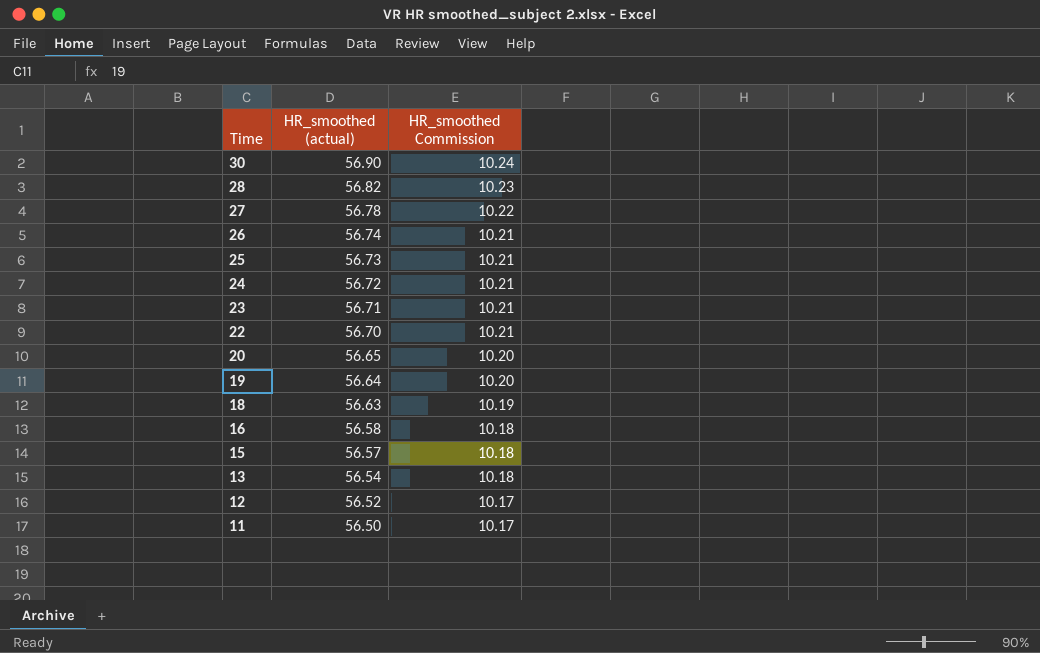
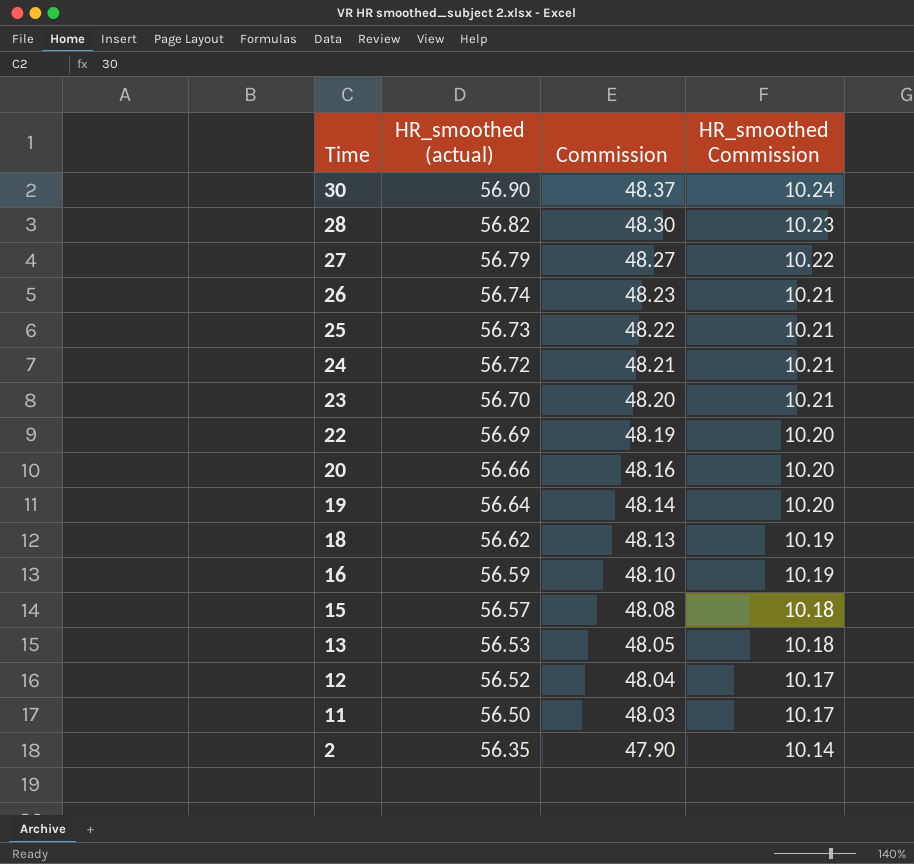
column Commission | formula: none -> [HR_smoothed (actual)] * 0.85
27 | HR_smoothed (actual): 56.78 -> 56.79
23 | HR_smoothed (actual): 56.71 -> 56.70
22 | HR_smoothed (actual): 56.70 -> 56.69
22 | HR_smoothed Commission: 10.21 -> 10.20
20 | HR_smoothed (actual): 56.65 -> 56.66
18 | HR_smoothed (actual): 56.63 -> 56.62
16 | HR_smoothed (actual): 56.58 -> 56.59
16 | HR_smoothed Commission: 10.18 -> 10.19
13 | HR_smoothed (actual): 56.54 -> 56.53
row 2: none -> 56.35 | 47.90 | 10.14

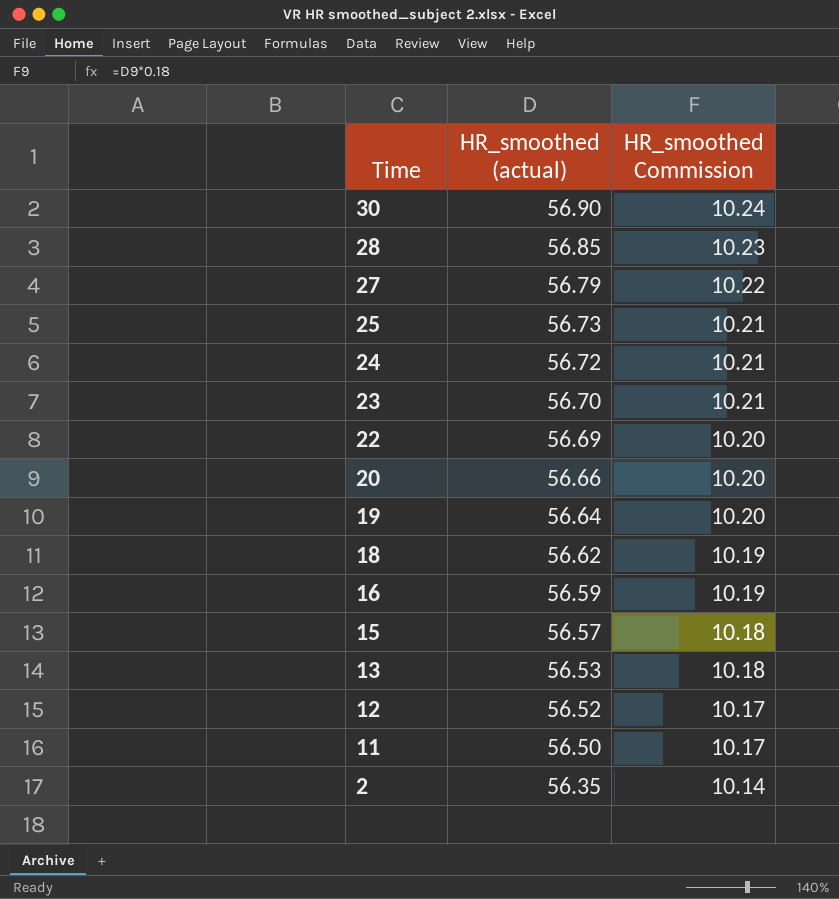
column Commission | formula: [HR_smoothed (actual)] * 0.85 -> none
row 26: 56.74 | 48.23 | 10.21 -> none
28 | HR_smoothed (actual): 56.82 -> 56.85

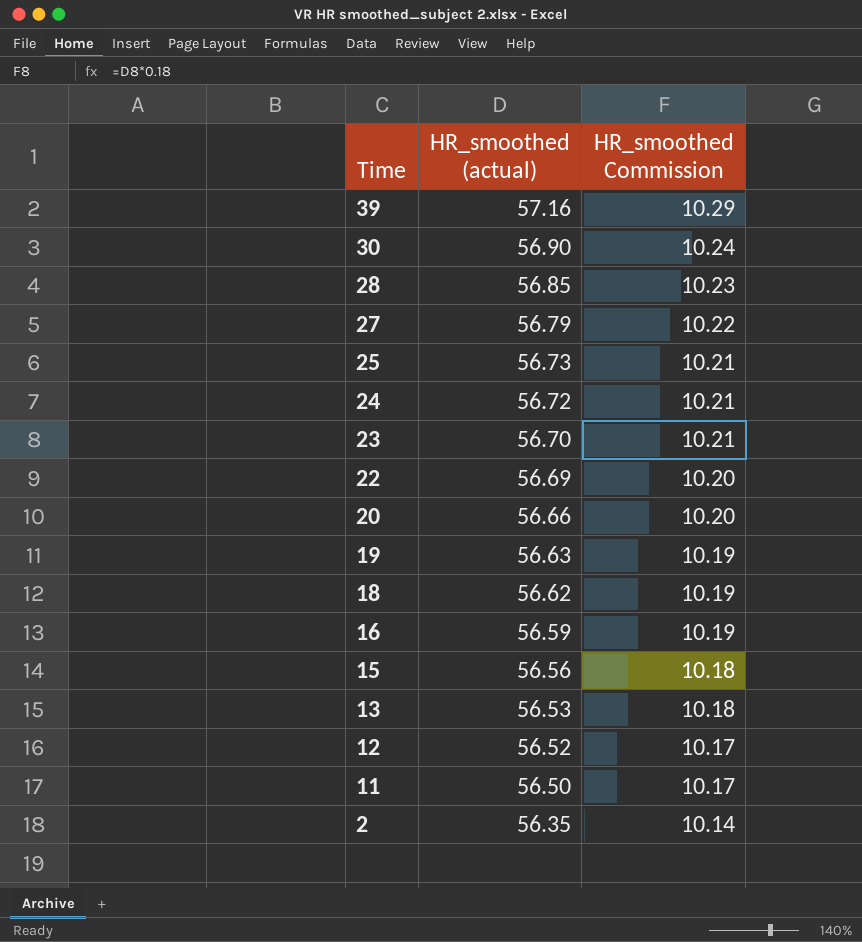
row 39: none -> 57.16 | 10.29
19 | HR_smoothed (actual): 56.64 -> 56.63
19 | HR_smoothed Commission: 10.20 -> 10.19
15 | HR_smoothed (actual): 56.57 -> 56.56

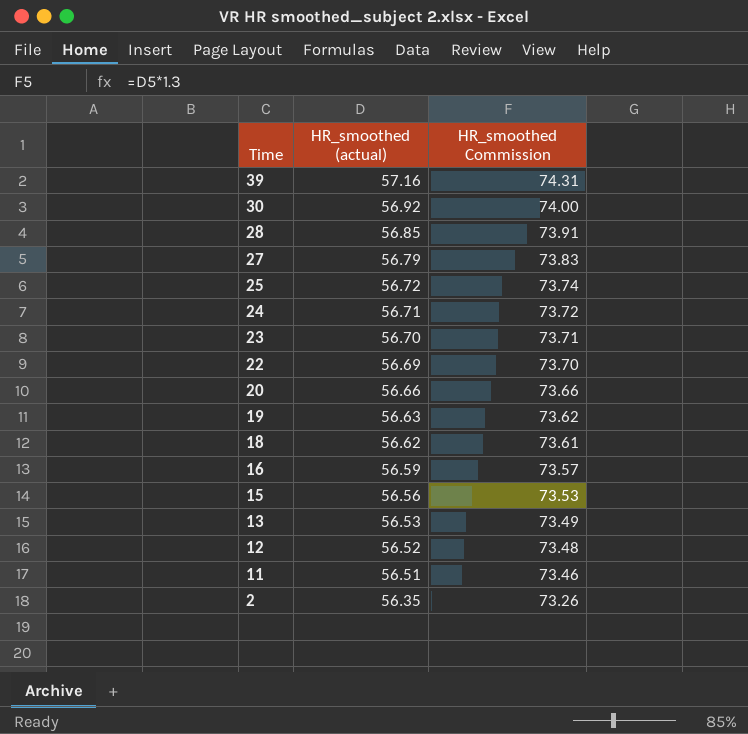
column HR_smoothed Commission | formula: [HR_smoothed (actual)] * 0.18 -> [HR_smoothed (actual)] * 1.3
30 | HR_smoothed (actual): 56.90 -> 56.92
25 | HR_smoothed (actual): 56.73 -> 56.72
24 | HR_smoothed (actual): 56.72 -> 56.71
11 | HR_smoothed (actual): 56.50 -> 56.51

